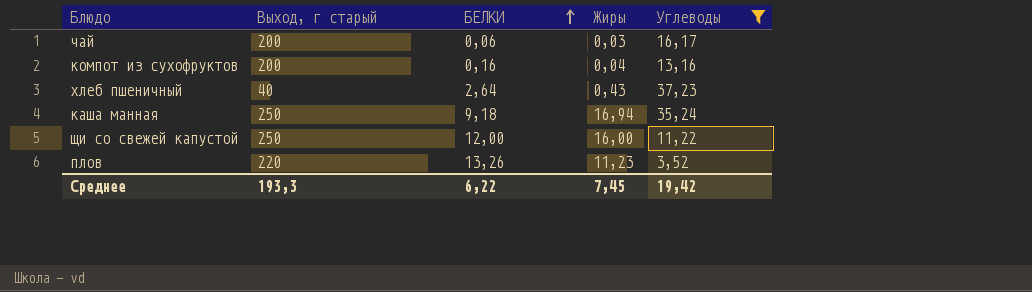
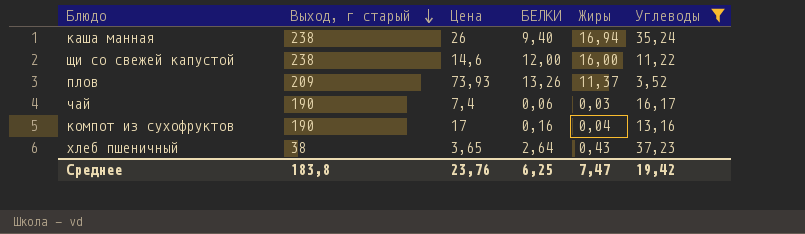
row order: БЕЛКИ ascending -> Выход, г старый descending
column Цена | position: none -> 3
каша манная | Выход, г старый: 250 -> 238
каша манная | БЕЛКИ: 9,18 -> 9,40
щи со свежей капустой | Выход, г старый: 250 -> 238
плов | Выход, г старый: 220 -> 209
плов | Жиры: 11,23 -> 11,37
чай | Выход, г старый: 200 -> 190
компот из сухофруктов | Выход, г старый: 200 -> 190
хлеб пшеничный | Выход, г старый: 40 -> 38
Среднее | Выход, г старый: 193,3 -> 183,8
Среднее | БЕЛКИ: 6,22 -> 6,25
Среднее | Жиры: 7,45 -> 7,47

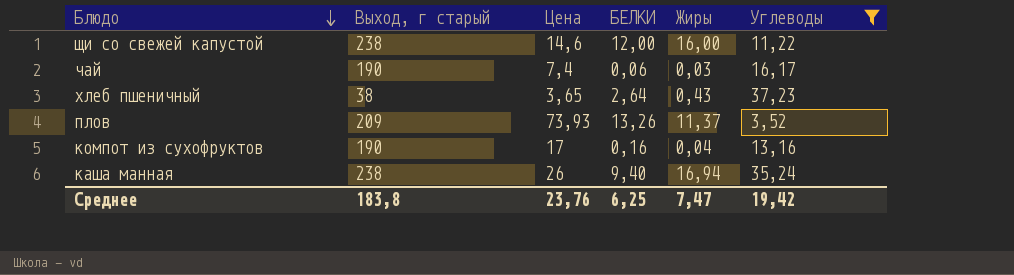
row order: Выход, г старый descending -> Блюдо descending

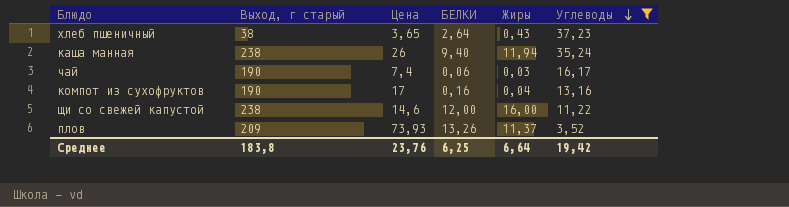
row order: Блюдо descending -> Углеводы descending
каша манная | Жиры: 16,94 -> 11,94
Среднее | Жиры: 7,47 -> 6,64

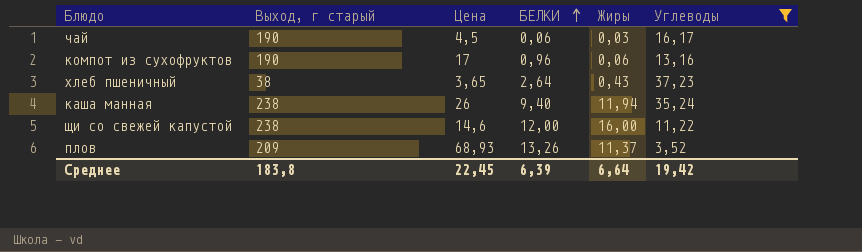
row order: Углеводы descending -> БЕЛКИ ascending
чай | Цена: 7,4 -> 4,5
компот из сухофруктов | БЕЛКИ: 0,16 -> 0,96
компот из сухофруктов | Жиры: 0,04 -> 0,06
плов | Цена: 73,93 -> 68,93
Среднее | Цена: 23,76 -> 22,45
Среднее | БЕЛКИ: 6,25 -> 6,39

